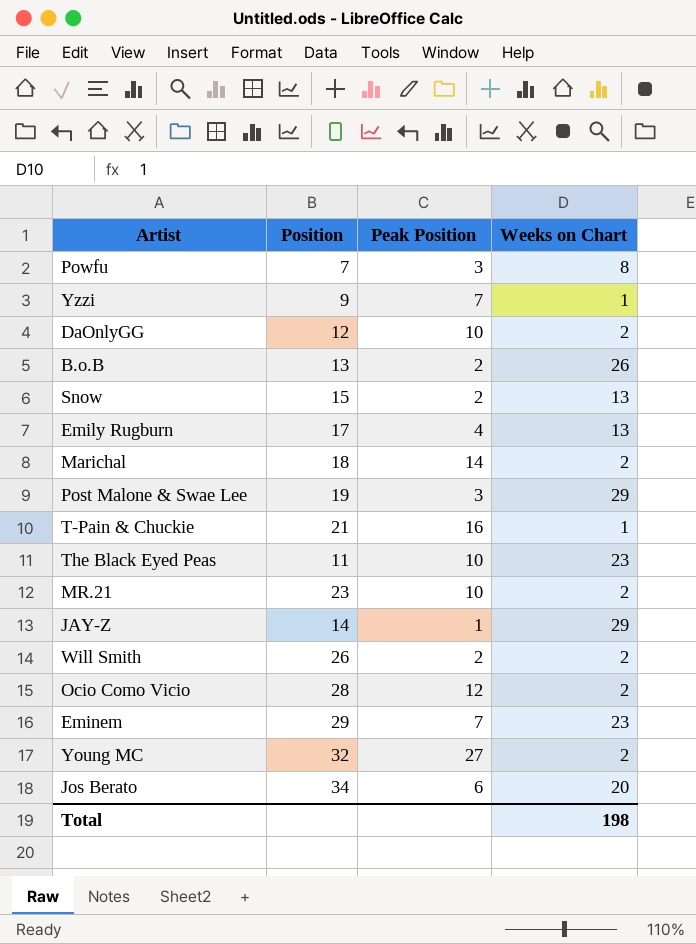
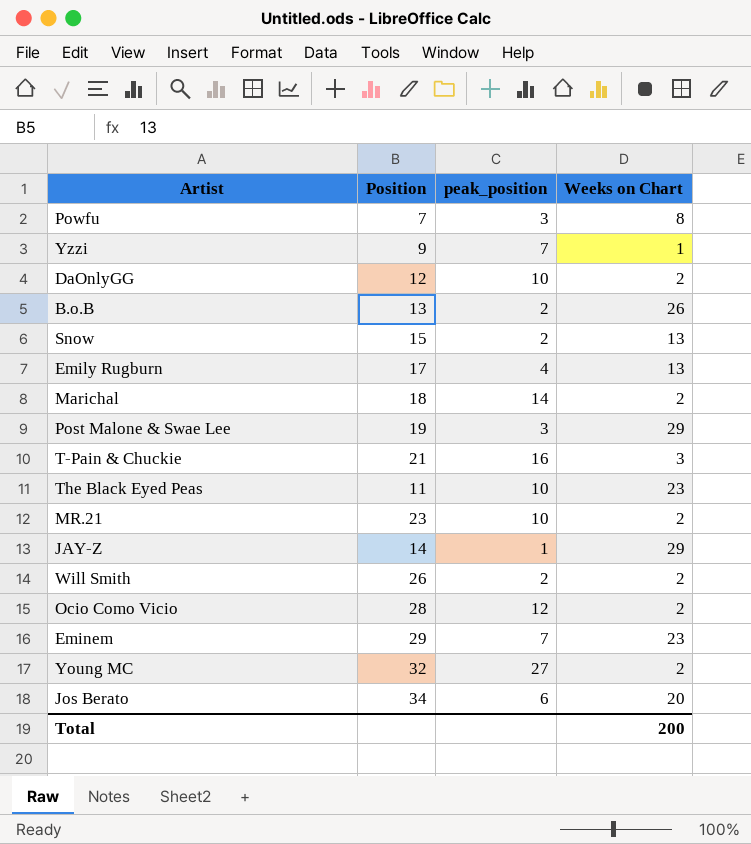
column name: Peak Position -> peak_position
T-Pain & Chuckie | Weeks on Chart: 1 -> 3
Total | Weeks on Chart: 198 -> 200

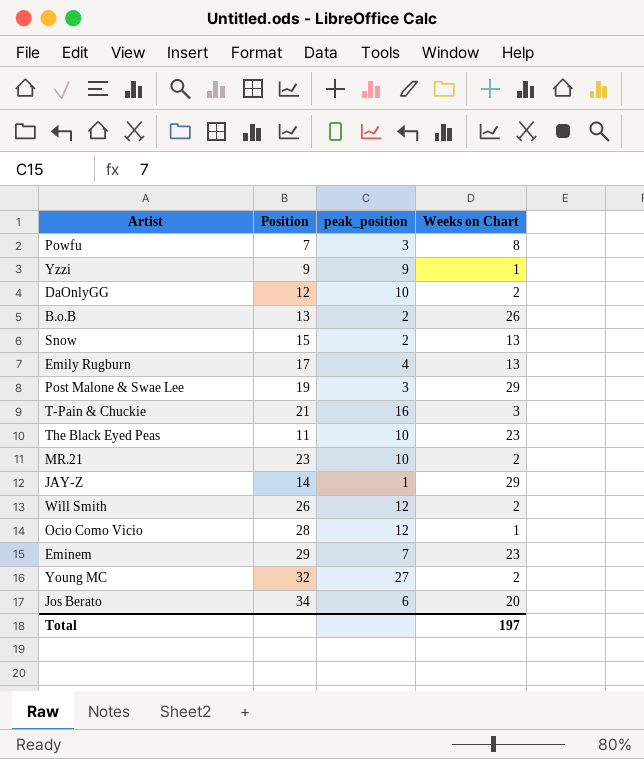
row Marichal: 18 | 14 | 2 -> none
Yzzi | peak_position: 7 -> 9
Will Smith | peak_position: 2 -> 12
Ocio Como Vicio | Weeks on Chart: 2 -> 1
Total | Weeks on Chart: 200 -> 197

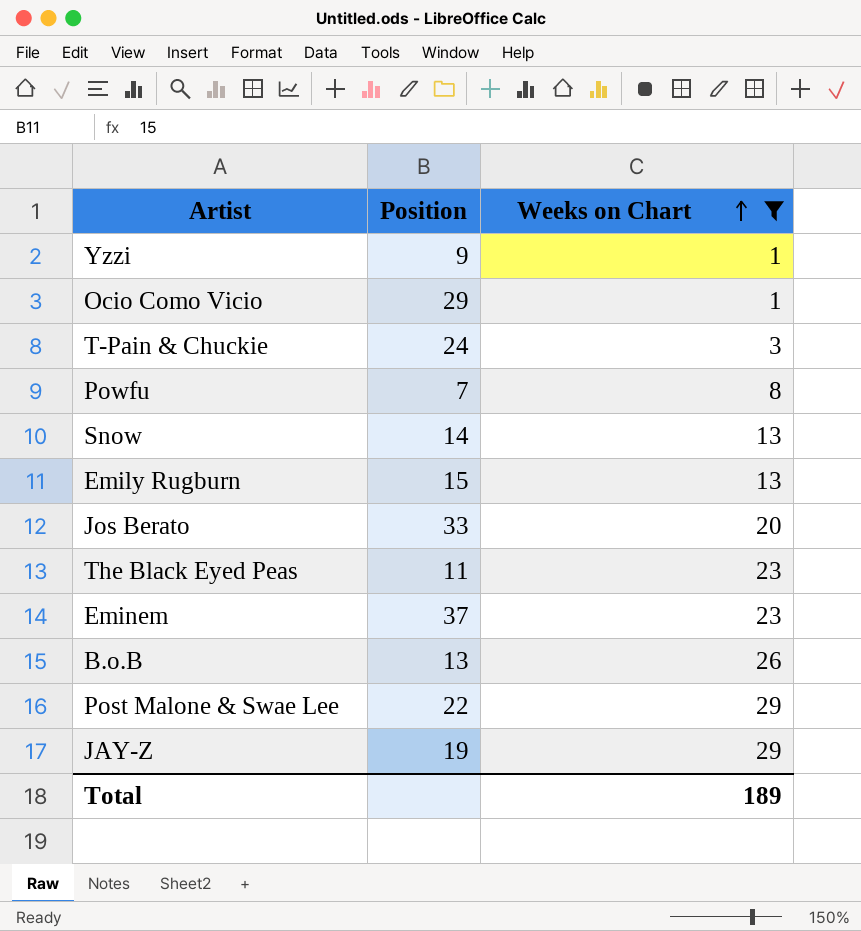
filter: none -> Weeks on Chart != 2
row order: none -> Weeks on Chart ascending
column peak_position | position: 3 -> none
Ocio Como Vicio | Position: 28 -> 29
T-Pain & Chuckie | Position: 21 -> 24
Snow | Position: 15 -> 14
Emily Rugburn | Position: 17 -> 15
Jos Berato | Position: 34 -> 33
Eminem | Position: 29 -> 37
Post Malone & Swae Lee | Position: 19 -> 22
JAY-Z | Position: 14 -> 19
Total | Weeks on Chart: 197 -> 189

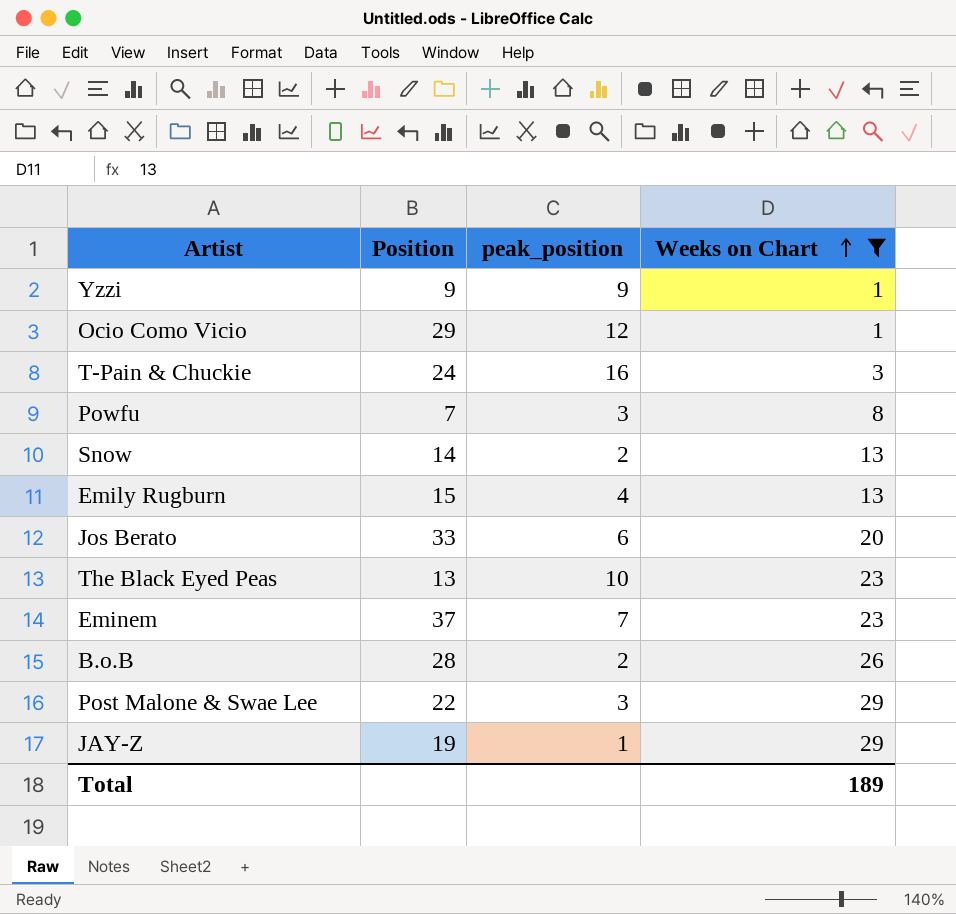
column peak_position | position: none -> 3
The Black Eyed Peas | Position: 11 -> 13
B.o.B | Position: 13 -> 28

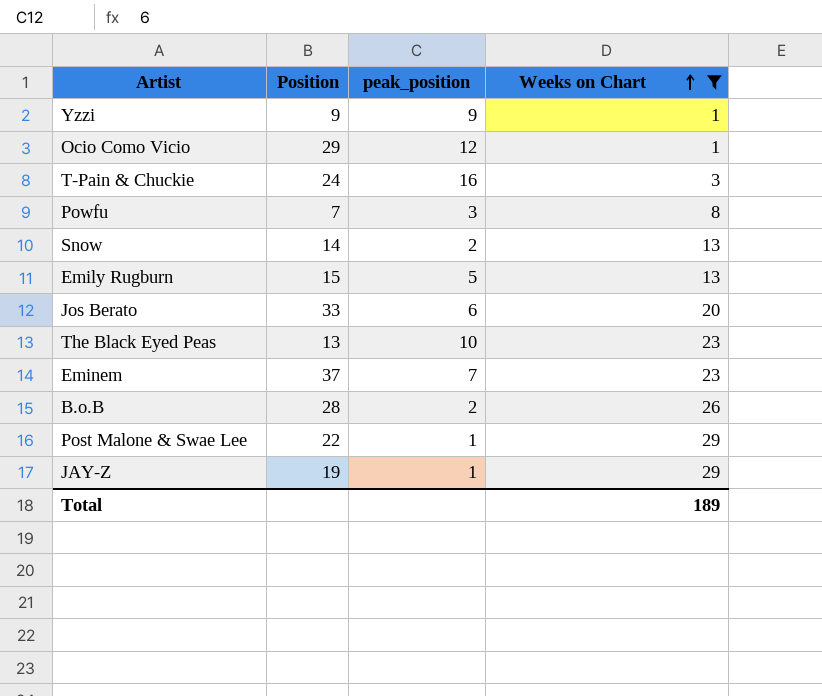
Emily Rugburn | peak_position: 4 -> 5
Post Malone & Swae Lee | peak_position: 3 -> 1

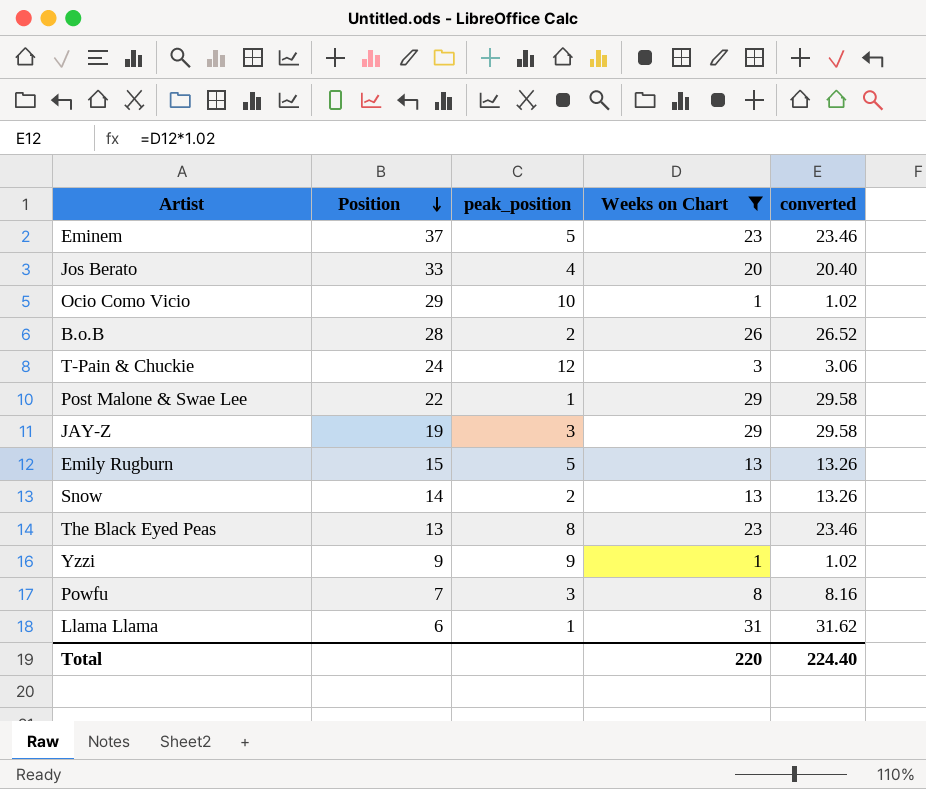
row order: Weeks on Chart ascending -> Position descending
column converted | formula: none -> [Weeks on Chart] * 1.02
Eminem | peak_position: 7 -> 5
Jos Berato | peak_position: 6 -> 4
Ocio Como Vicio | peak_position: 12 -> 10
T-Pain & Chuckie | peak_position: 16 -> 12
JAY-Z | peak_position: 1 -> 3
The Black Eyed Peas | peak_position: 10 -> 8
row Llama Llama: none -> 6 | 1 | 31 | 31.62
Total | Weeks on Chart: 189 -> 220

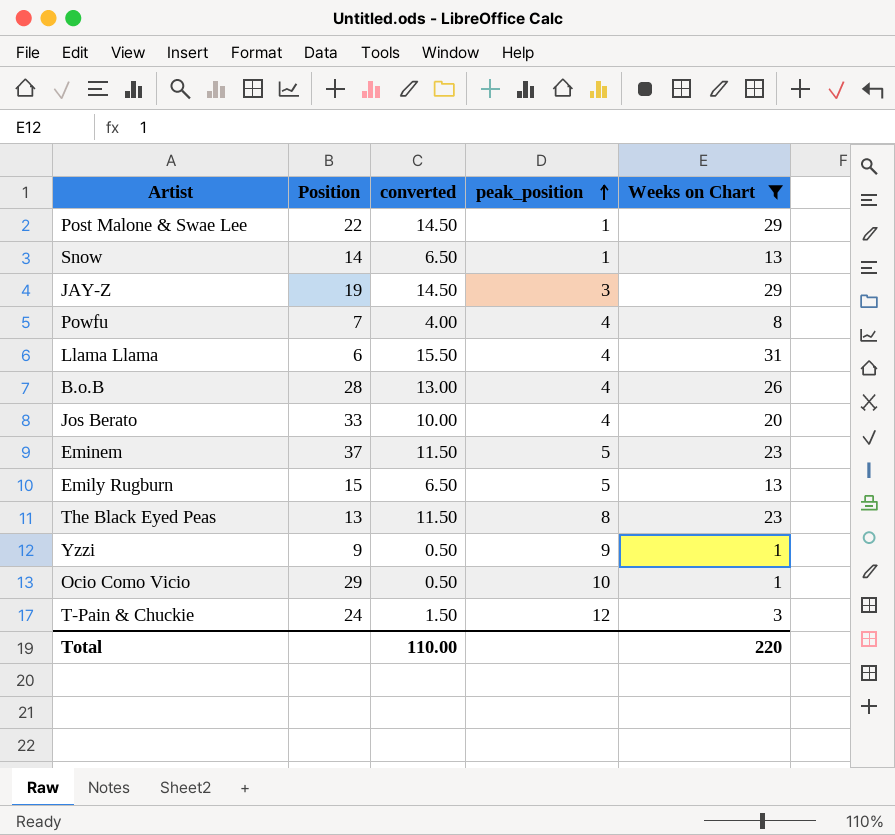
row order: Position descending -> peak_position ascending
column converted | formula: [Weeks on Chart] * 1.02 -> [Weeks on Chart] * 0.5
column converted | position: 5 -> 3
Snow | peak_position: 2 -> 1
Powfu | peak_position: 3 -> 4
Llama Llama | peak_position: 1 -> 4
B.o.B | peak_position: 2 -> 4
Total | converted: 224.40 -> 110.00

